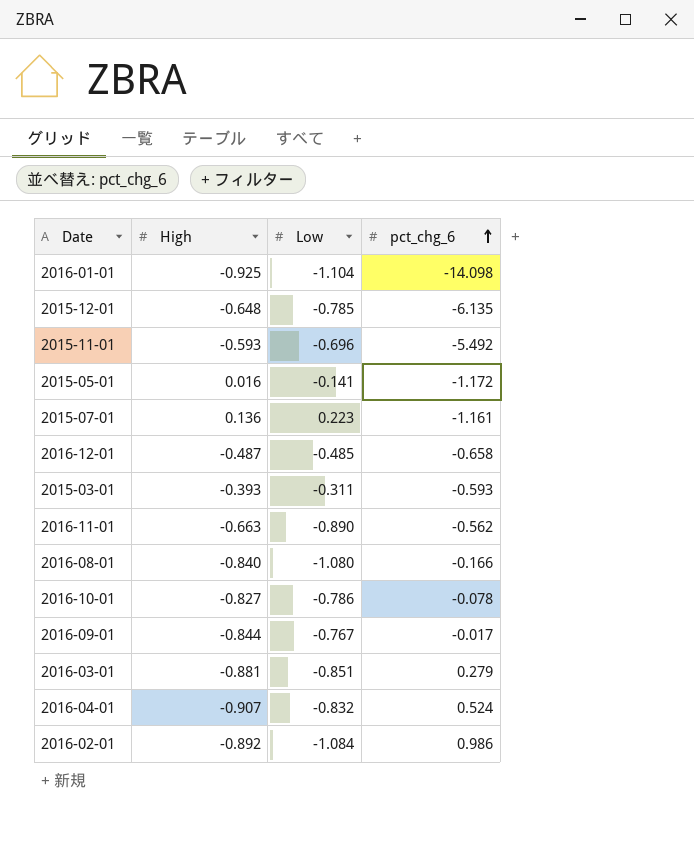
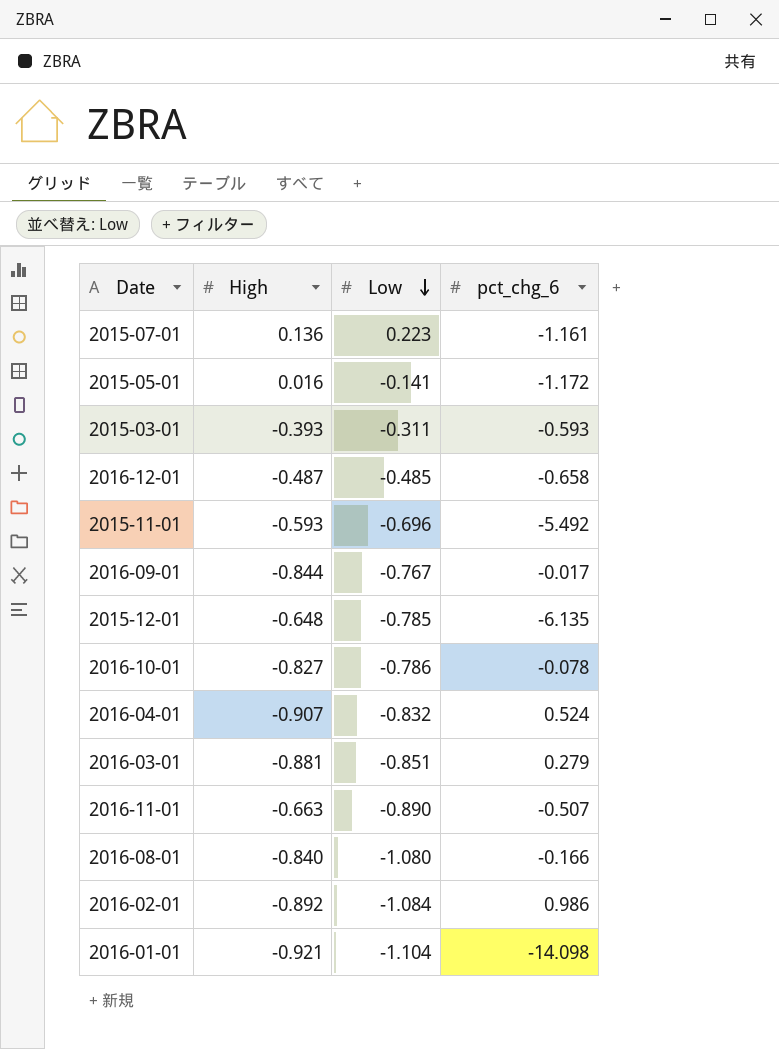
row order: pct_chg_6 ascending -> Low descending
2016-11-01 | pct_chg_6: -0.562 -> -0.507
2016-01-01 | High: -0.925 -> -0.921

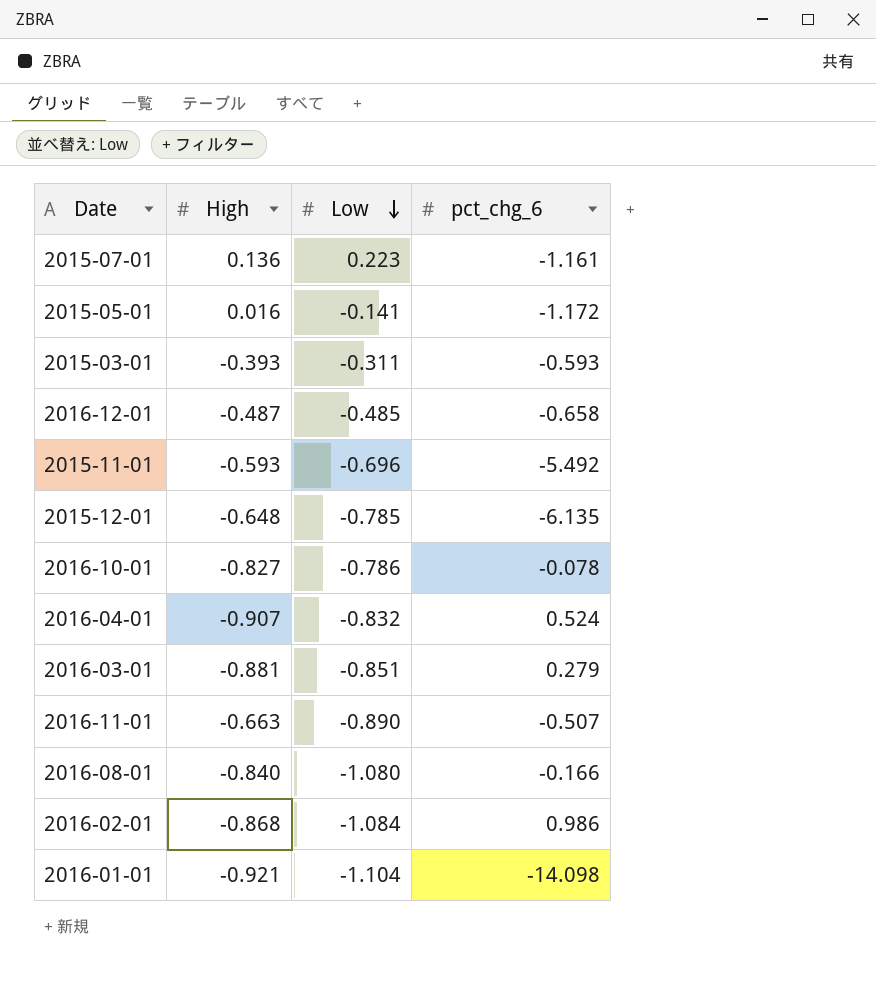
row 2016-09-01: -0.844 | -0.767 | -0.017 -> none
2016-02-01 | High: -0.892 -> -0.868

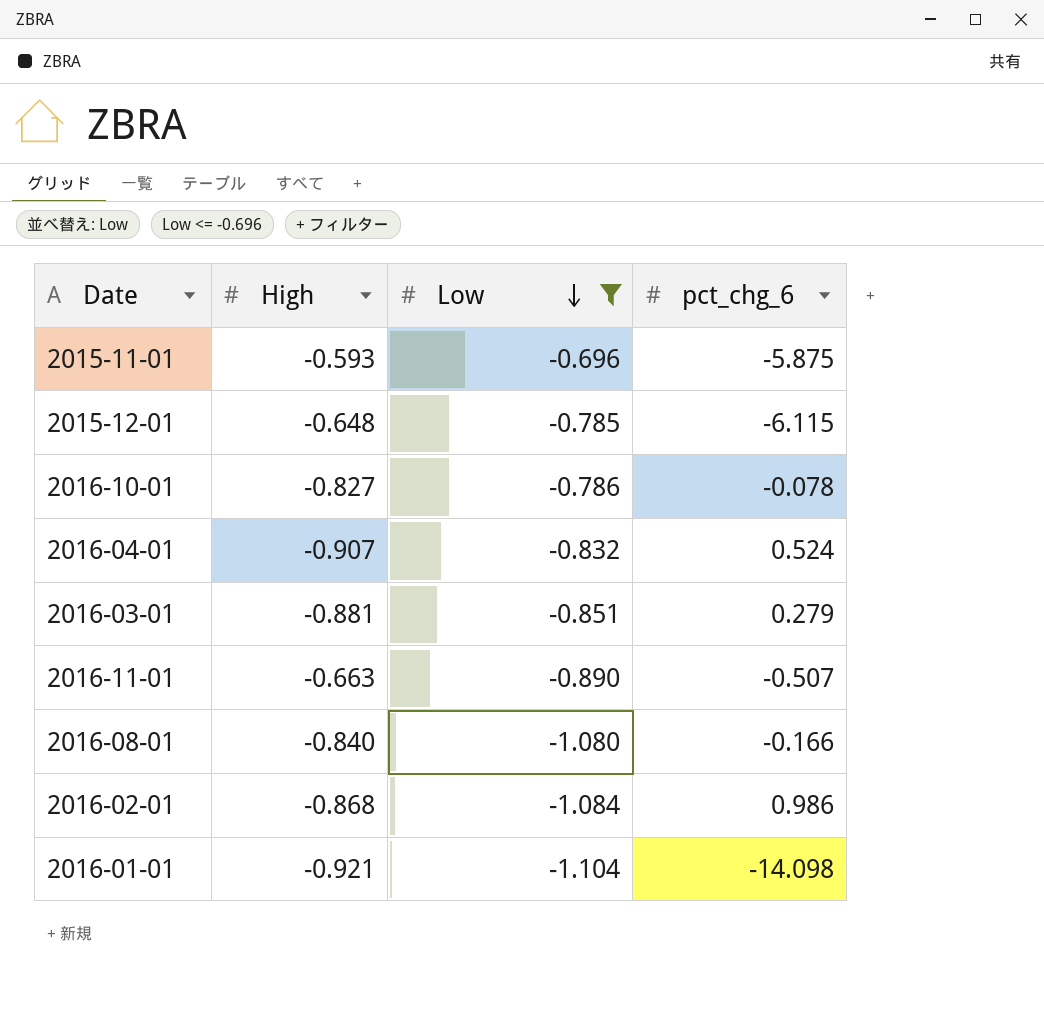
filter: none -> Low <= -0.696
2015-11-01 | pct_chg_6: -5.492 -> -5.875
2015-12-01 | pct_chg_6: -6.135 -> -6.115

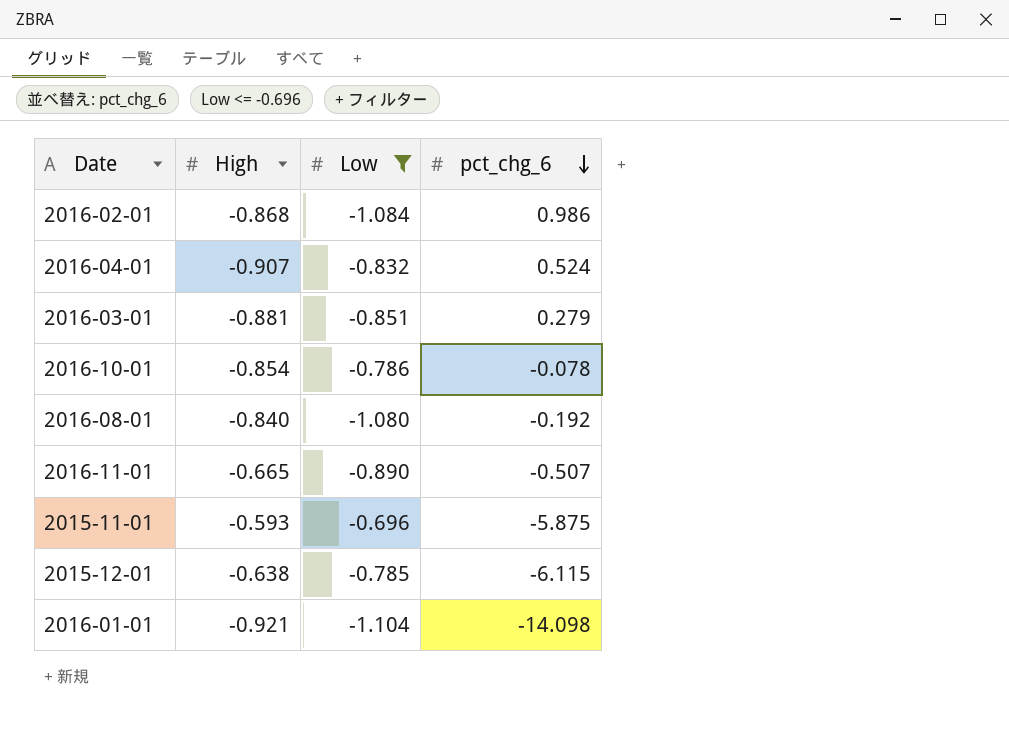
row order: Low descending -> pct_chg_6 descending
2016-10-01 | High: -0.827 -> -0.854
2016-08-01 | pct_chg_6: -0.166 -> -0.192
2016-11-01 | High: -0.663 -> -0.665
2015-12-01 | High: -0.648 -> -0.638

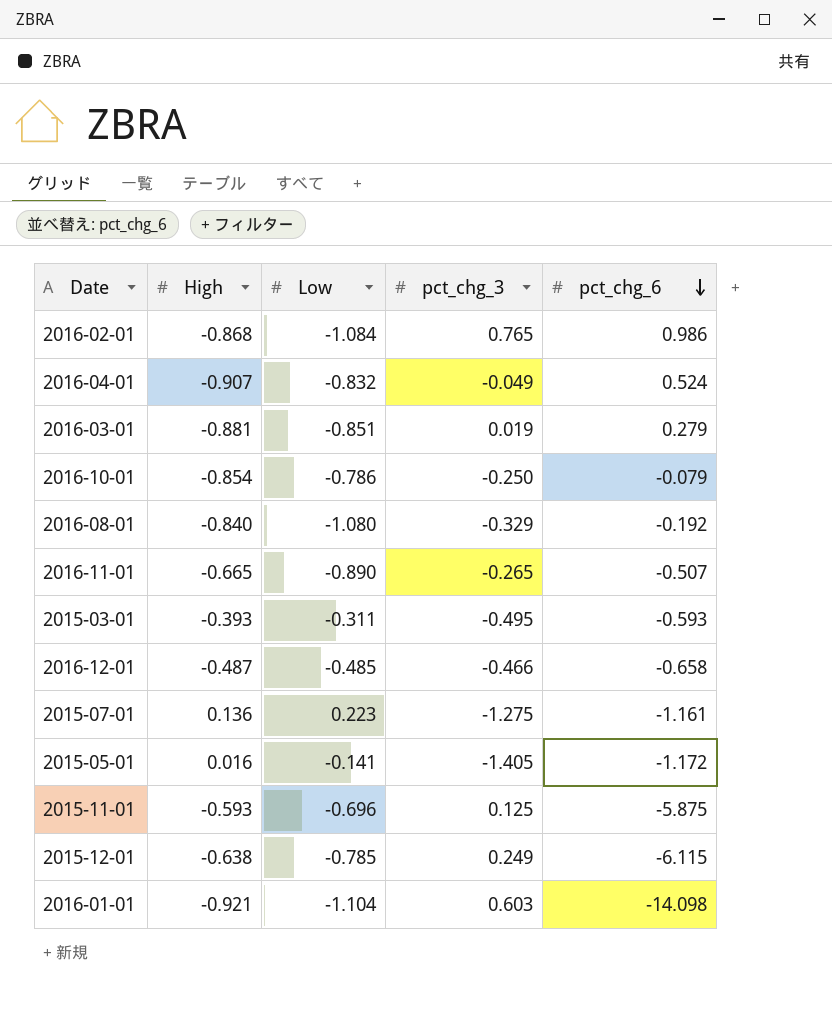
filter: Low <= -0.696 -> none
column pct_chg_3 | position: none -> 4
2016-10-01 | pct_chg_6: -0.078 -> -0.079

